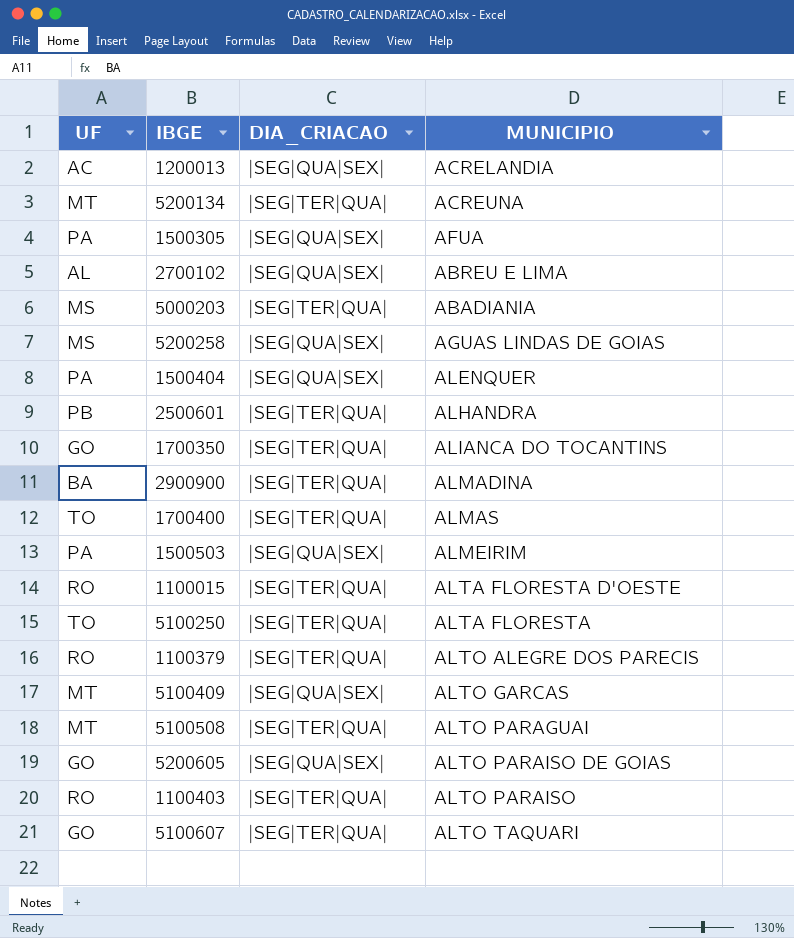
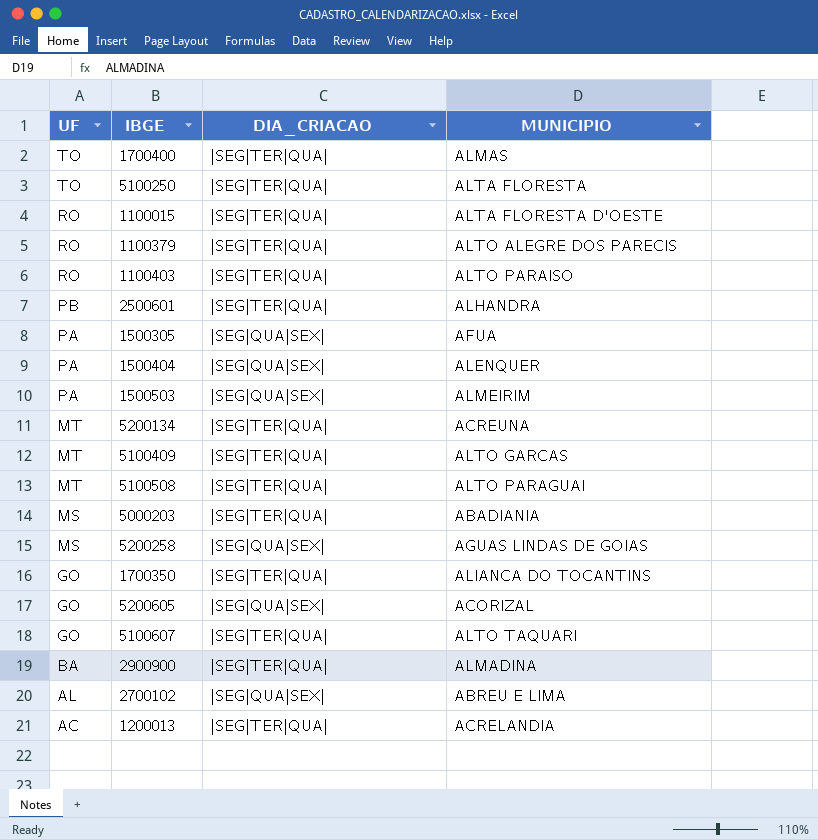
row order: none -> UF descending
5100409 | DIA_CRIACAO: |SEG|QUA|SEX| -> |SEG|TER|QUA|
5200605 | MUNICIPIO: ALTO PARAISO DE GOIAS -> ACORIZAL
1200013 | DIA_CRIACAO: |SEG|QUA|SEX| -> |SEG|TER|QUA|

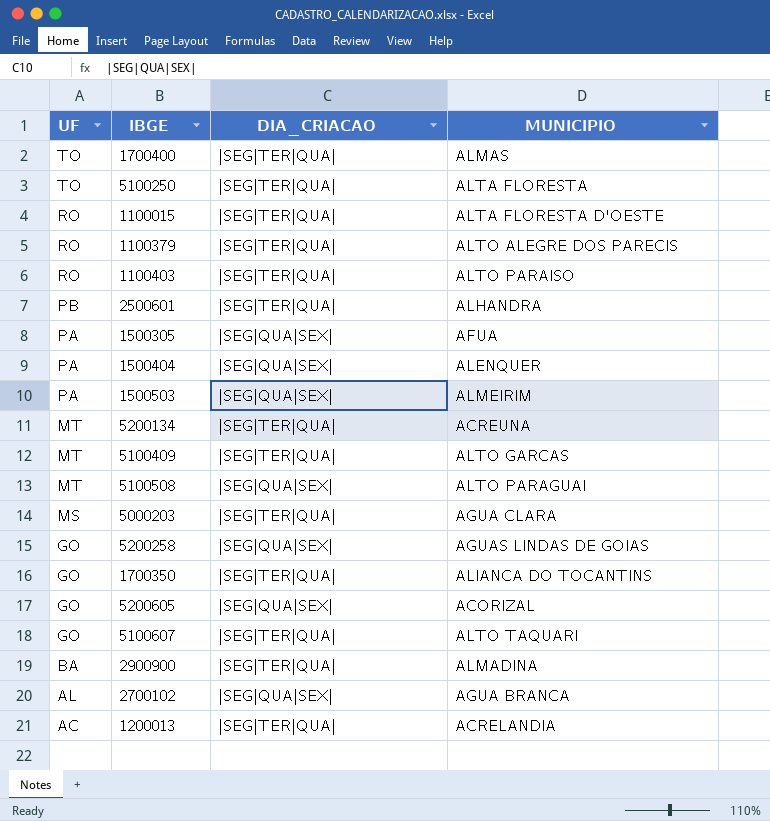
5100508 | DIA_CRIACAO: |SEG|TER|QUA| -> |SEG|QUA|SEX|
5000203 | MUNICIPIO: ABADIANIA -> AGUA CLARA
5200258 | UF: MS -> GO
2700102 | MUNICIPIO: ABREU E LIMA -> AGUA BRANCA

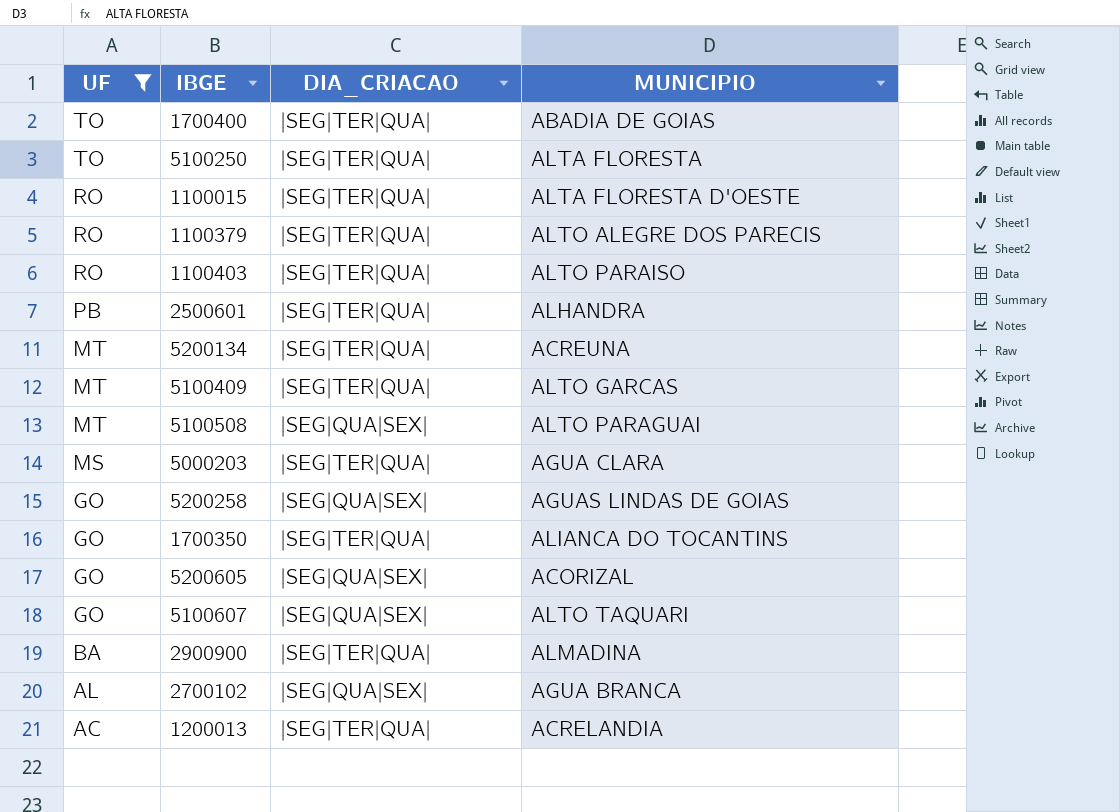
filter: none -> UF != PA
1700400 | MUNICIPIO: ALMAS -> ABADIA DE GOIAS
5100607 | DIA_CRIACAO: |SEG|TER|QUA| -> |SEG|QUA|SEX|

